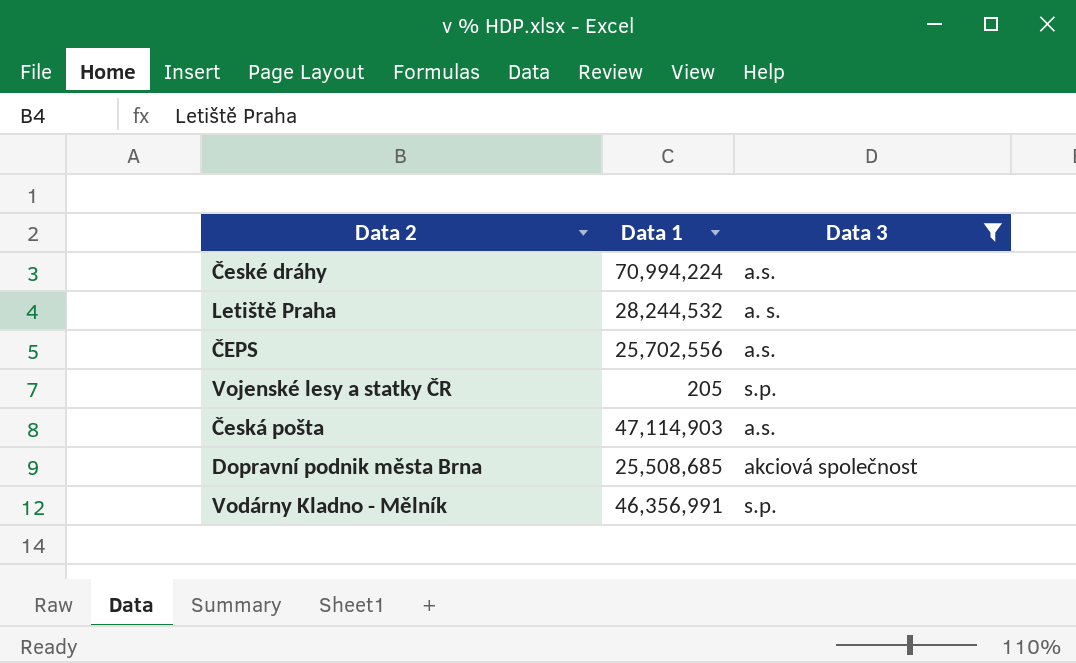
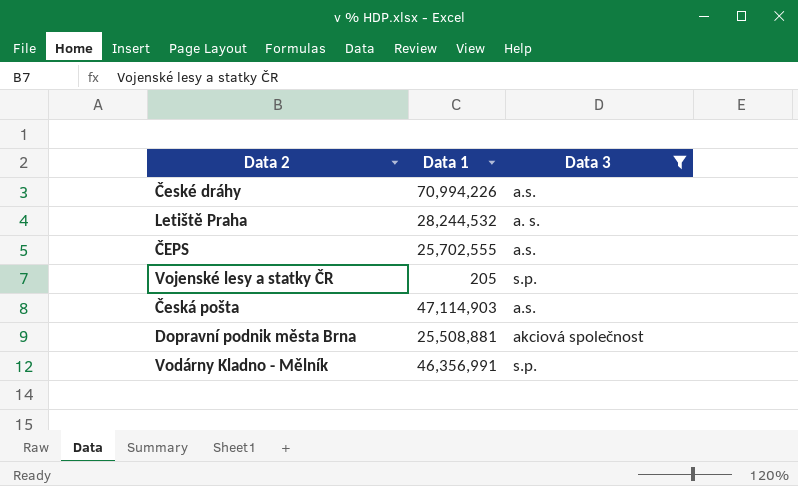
České dráhy | Data 1: 70,994,224 -> 70,994,226
ČEPS | Data 1: 25,702,556 -> 25,702,555
Dopravní podnik města Brna | Data 1: 25,508,685 -> 25,508,881

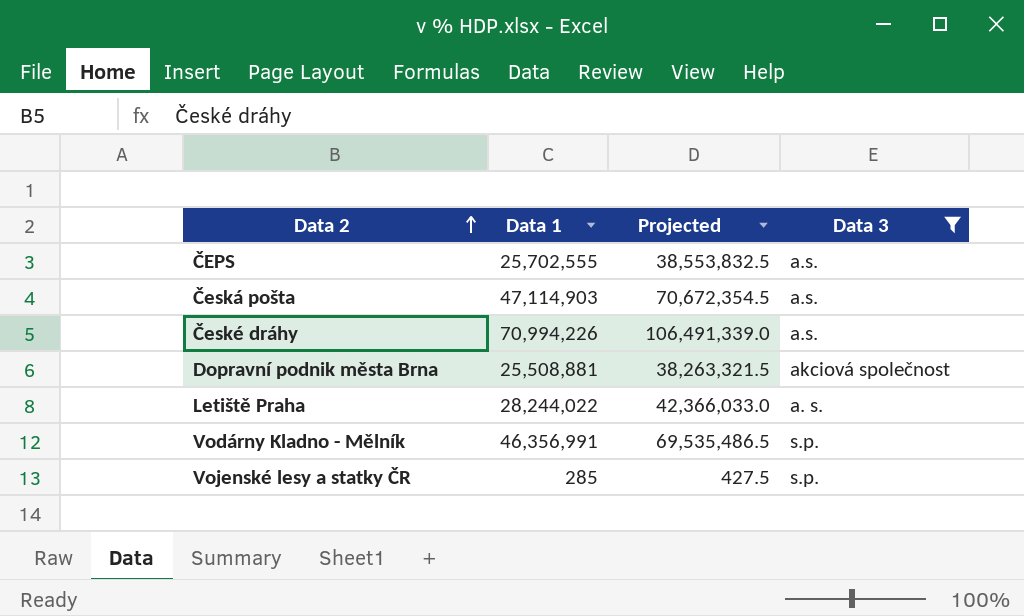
row order: none -> Data 2 ascending
column Projected | formula: none -> [Data 1] * 1.5
Letiště Praha | Data 1: 28,244,532 -> 28,244,022
Vojenské lesy a statky ČR | Data 1: 205 -> 285

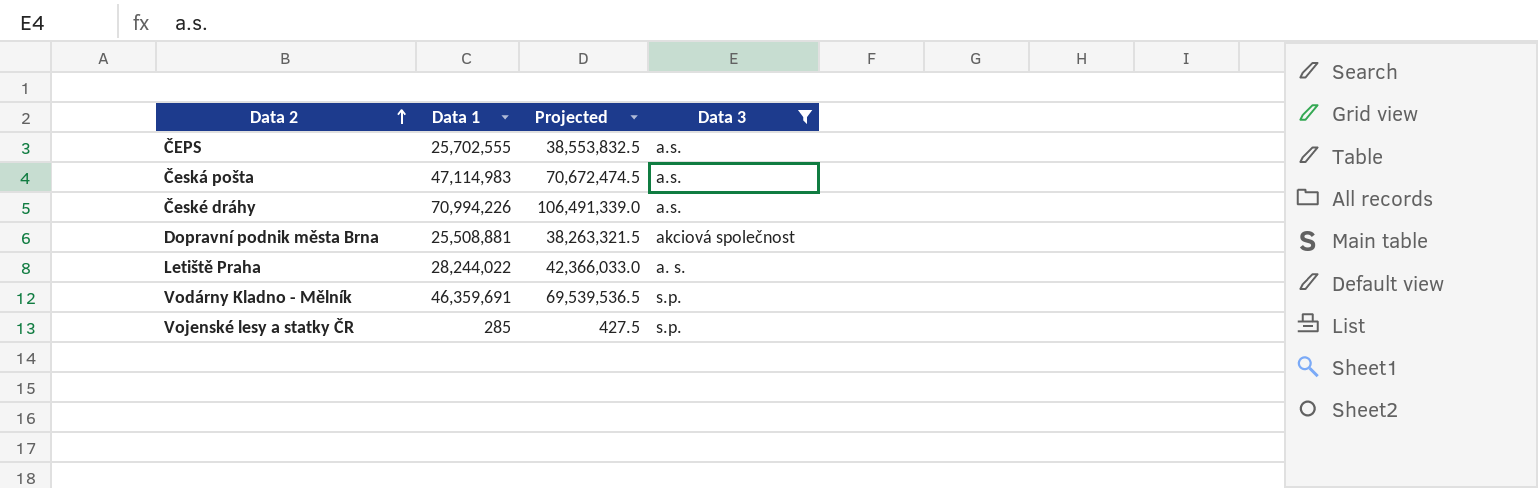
Česká pošta | Data 1: 47,114,903 -> 47,114,983
Česká pošta | Projected: 70,672,354.5 -> 70,672,474.5
Vodárny Kladno - Mělník | Data 1: 46,356,991 -> 46,359,691
Vodárny Kladno - Mělník | Projected: 69,535,486.5 -> 69,539,536.5

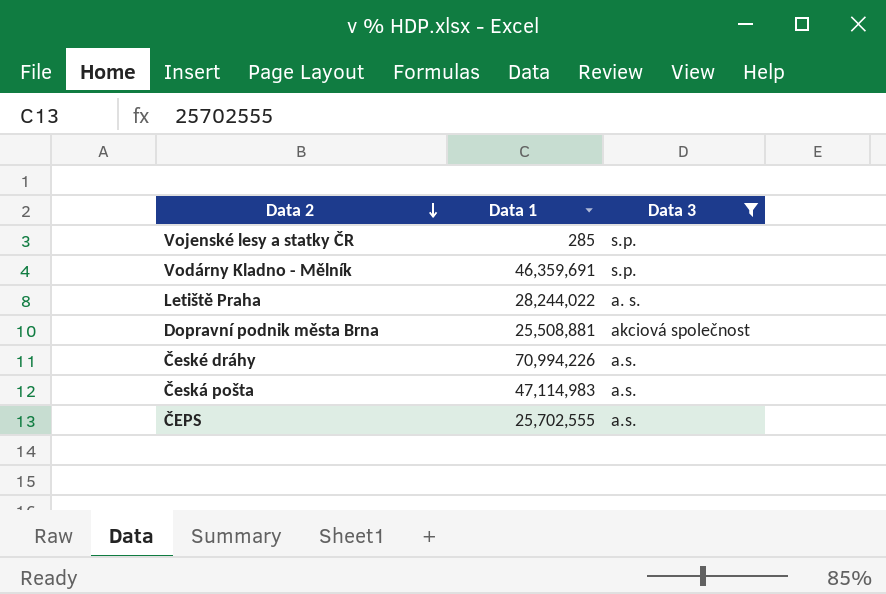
row order: Data 2 ascending -> Data 2 descending
column Projected | formula: [Data 1] * 1.5 -> none

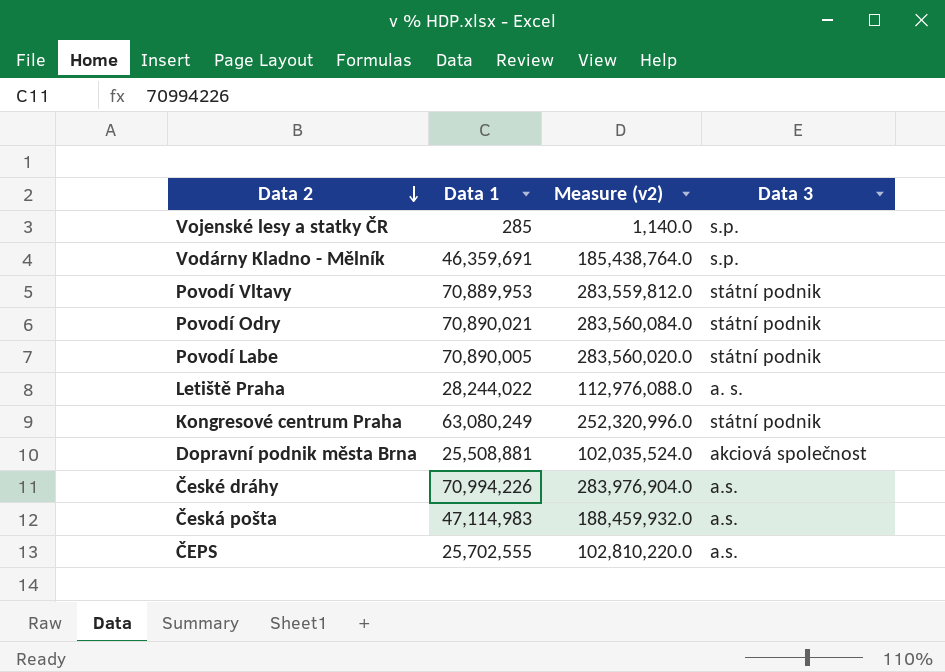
filter: Data 3 != státní podnik -> none
column Measure (v2) | formula: none -> [Data 1] * 4

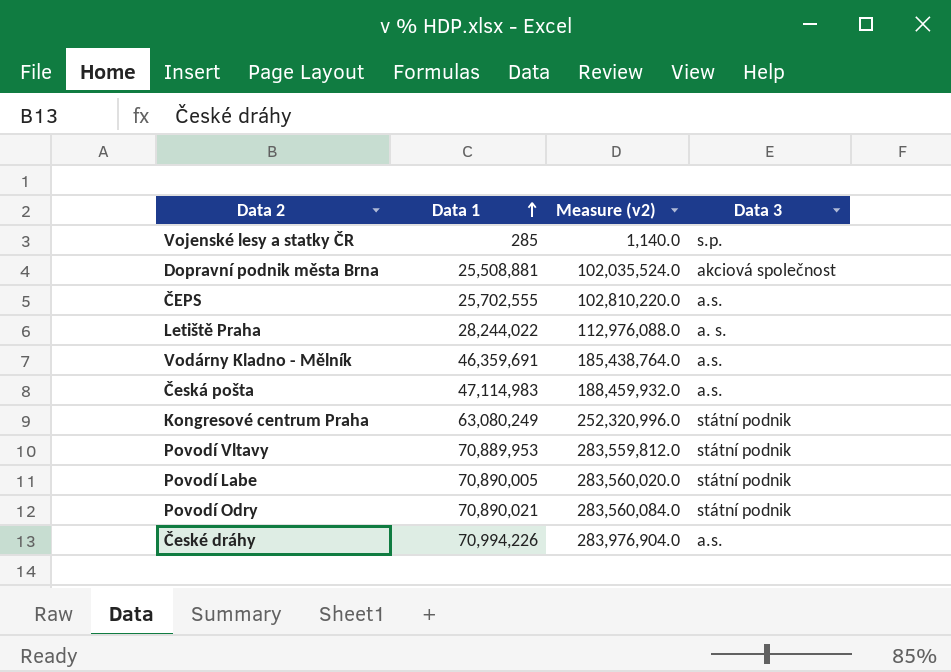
row order: Data 2 descending -> Data 1 ascending
Vodárny Kladno - Mělník | Data 3: s.p. -> a.s.

